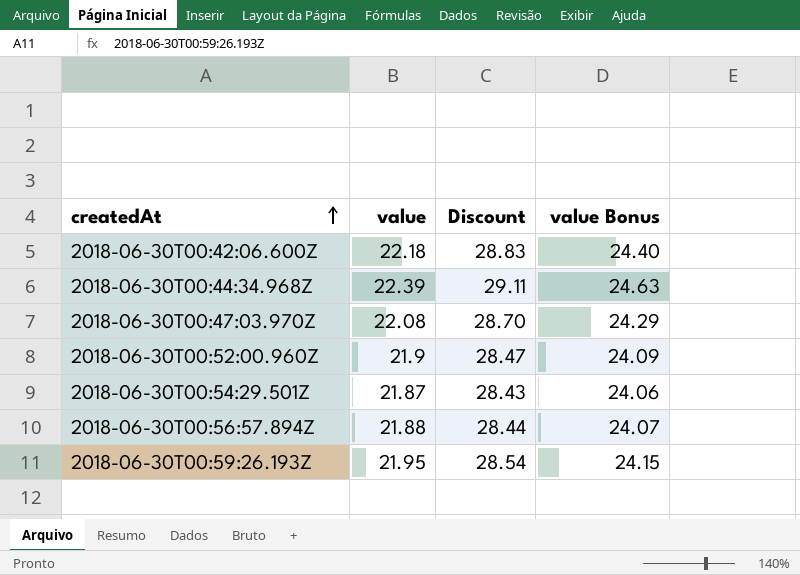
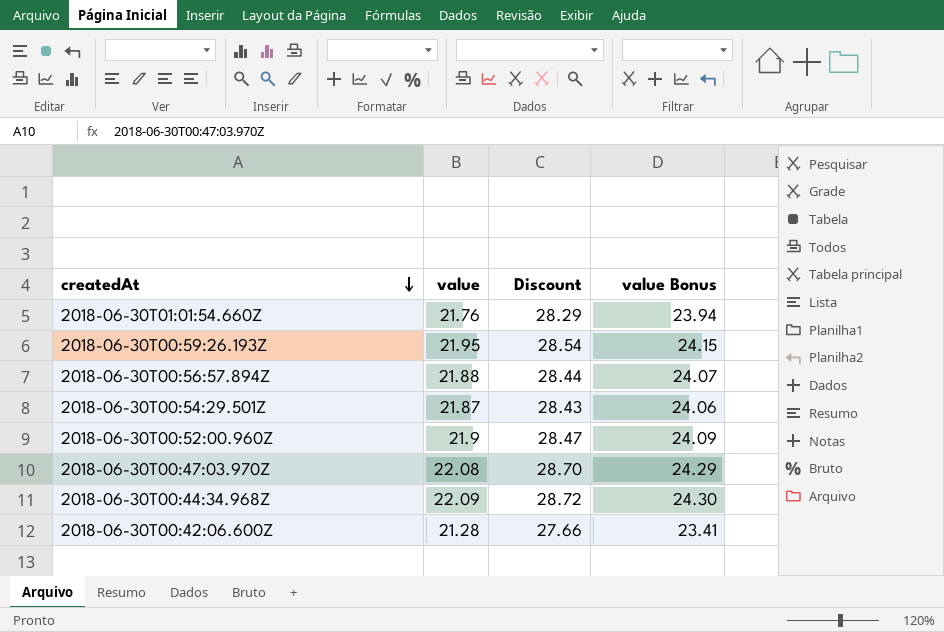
row order: createdAt ascending -> createdAt descending
row 2018-06-30T01:01:54.660Z: none -> 21.76 | 28.29 | 23.94
2018-06-30T00:44:34.968Z | value: 22.39 -> 22.09
2018-06-30T00:44:34.968Z | Discount: 29.11 -> 28.72
2018-06-30T00:44:34.968Z | value Bonus: 24.63 -> 24.30
2018-06-30T00:42:06.600Z | value: 22.18 -> 21.28
2018-06-30T00:42:06.600Z | Discount: 28.83 -> 27.66
2018-06-30T00:42:06.600Z | value Bonus: 24.40 -> 23.41

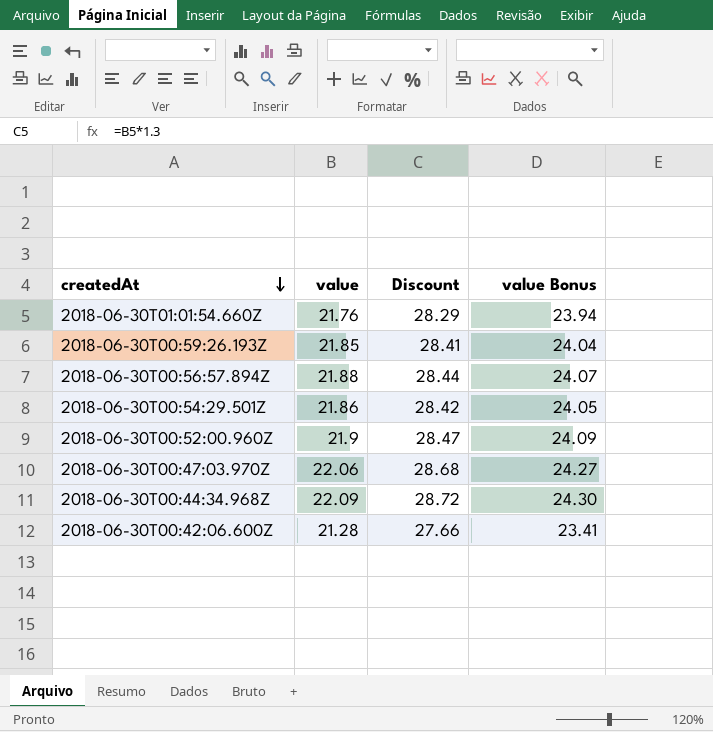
2018-06-30T00:59:26.193Z | value: 21.95 -> 21.85
2018-06-30T00:59:26.193Z | Discount: 28.54 -> 28.41
2018-06-30T00:59:26.193Z | value Bonus: 24.15 -> 24.04
2018-06-30T00:54:29.501Z | value: 21.87 -> 21.86
2018-06-30T00:54:29.501Z | Discount: 28.43 -> 28.42
2018-06-30T00:54:29.501Z | value Bonus: 24.06 -> 24.05
2018-06-30T00:47:03.970Z | value: 22.08 -> 22.06
2018-06-30T00:47:03.970Z | Discount: 28.70 -> 28.68
2018-06-30T00:47:03.970Z | value Bonus: 24.29 -> 24.27

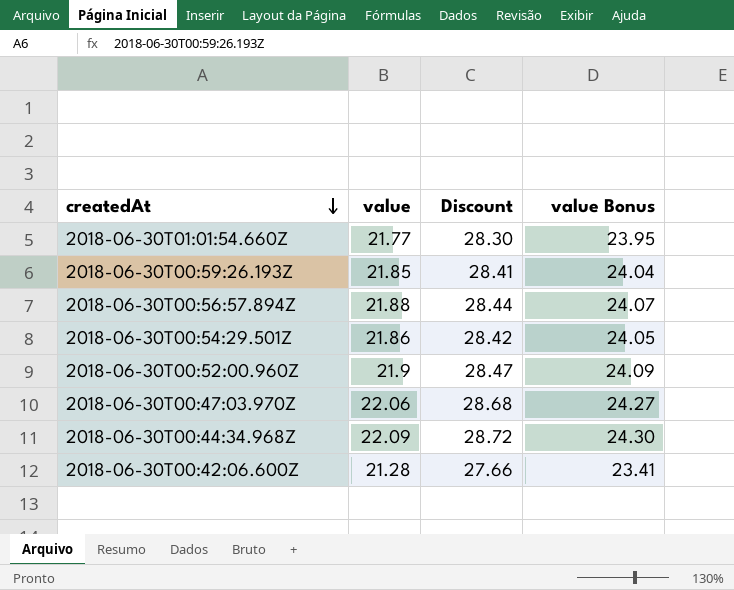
2018-06-30T01:01:54.660Z | value: 21.76 -> 21.77
2018-06-30T01:01:54.660Z | Discount: 28.29 -> 28.30
2018-06-30T01:01:54.660Z | value Bonus: 23.94 -> 23.95

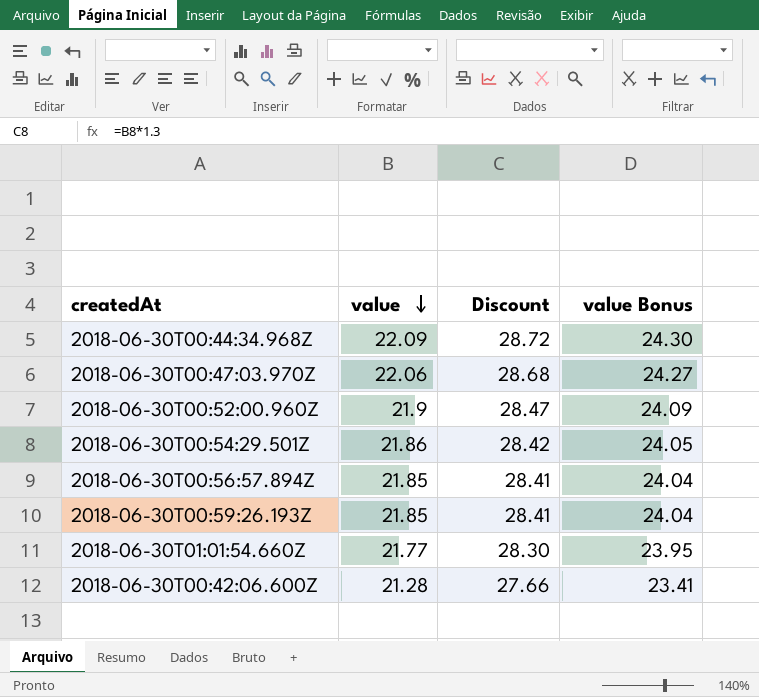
row order: createdAt descending -> value descending
2018-06-30T00:56:57.894Z | value: 21.88 -> 21.85
2018-06-30T00:56:57.894Z | Discount: 28.44 -> 28.41
2018-06-30T00:56:57.894Z | value Bonus: 24.07 -> 24.04

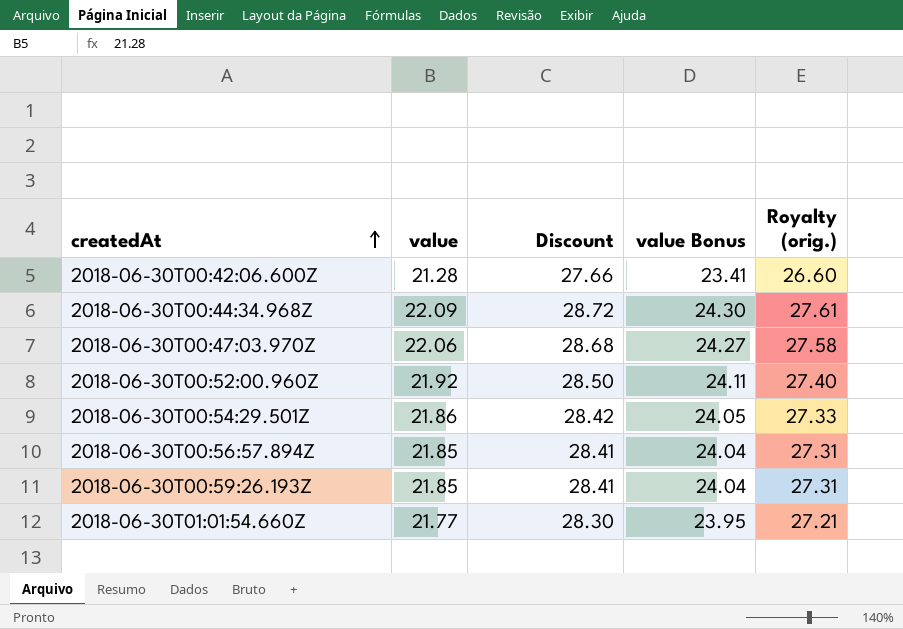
row order: value descending -> createdAt ascending
column Royalty (orig.) | formula: none -> [value] * 1.25
2018-06-30T00:52:00.960Z | value: 21.9 -> 21.92
2018-06-30T00:52:00.960Z | Discount: 28.47 -> 28.50
2018-06-30T00:52:00.960Z | value Bonus: 24.09 -> 24.11

